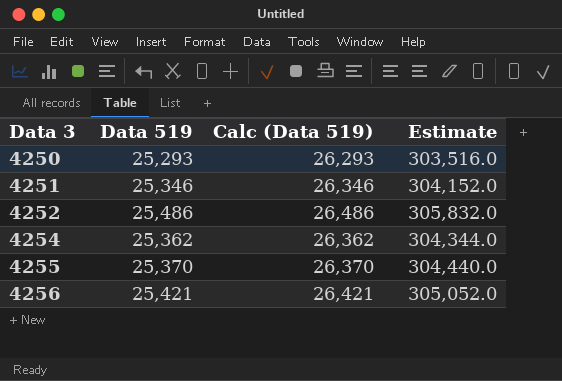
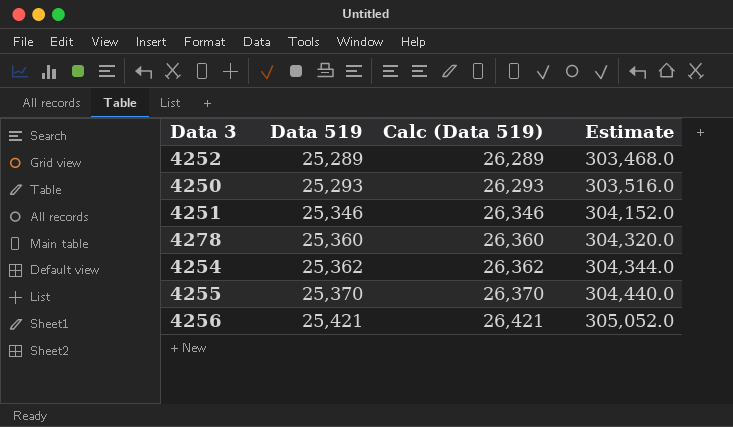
row order: Data 3 ascending -> Data 519 ascending
4252 | Data 519: 25,486 -> 25,289
4252 | Calc (Data 519): 26,486 -> 26,289
4252 | Estimate: 305,832.0 -> 303,468.0
row 4278: none -> 25,360 | 26,360 | 304,320.0

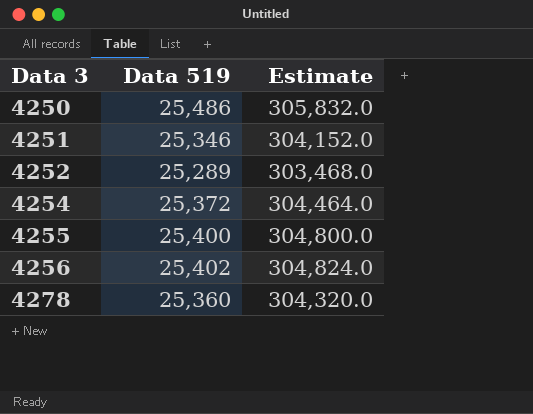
row order: Data 519 ascending -> Data 3 ascending
column Calc (Data 519) | formula: [Data 519] + 1000 -> none
4250 | Data 519: 25,293 -> 25,486
4250 | Estimate: 303,516.0 -> 305,832.0
4254 | Data 519: 25,362 -> 25,372
4254 | Estimate: 304,344.0 -> 304,464.0
4255 | Data 519: 25,370 -> 25,400
4255 | Estimate: 304,440.0 -> 304,800.0
4256 | Data 519: 25,421 -> 25,402
4256 | Estimate: 305,052.0 -> 304,824.0

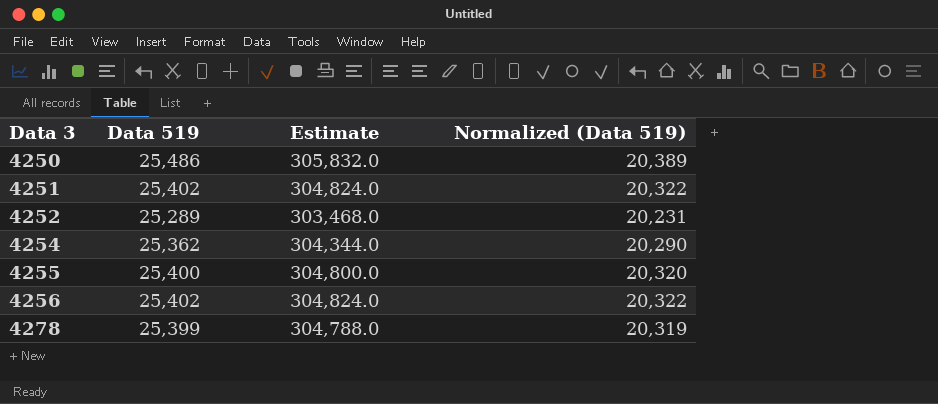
column Normalized (Data 519) | formula: none -> [Data 519] * 0.8
4251 | Data 519: 25,346 -> 25,402
4251 | Estimate: 304,152.0 -> 304,824.0
4254 | Data 519: 25,372 -> 25,362
4254 | Estimate: 304,464.0 -> 304,344.0
4278 | Data 519: 25,360 -> 25,399
4278 | Estimate: 304,320.0 -> 304,788.0

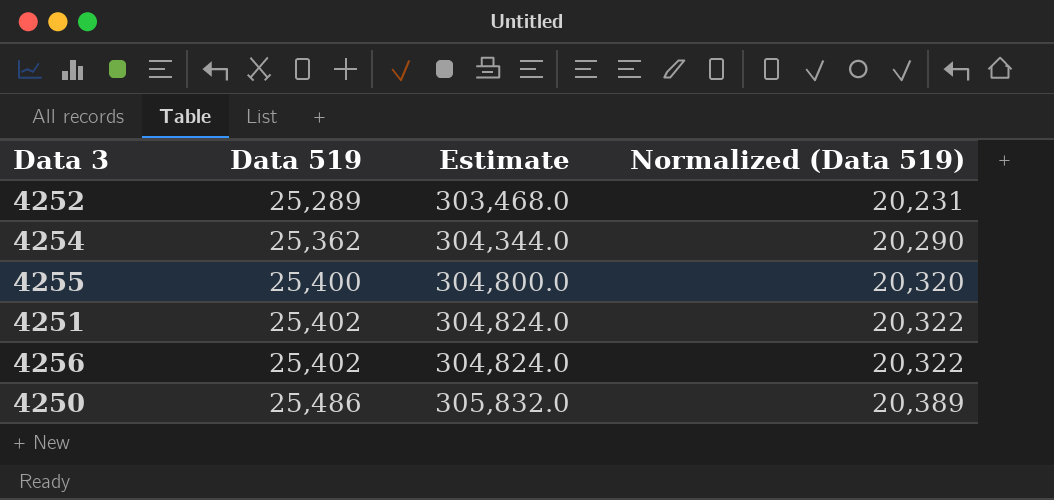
row order: Data 3 ascending -> Data 519 ascending
row 4278: 25,399 | 304,788.0 | 20,319 -> none

